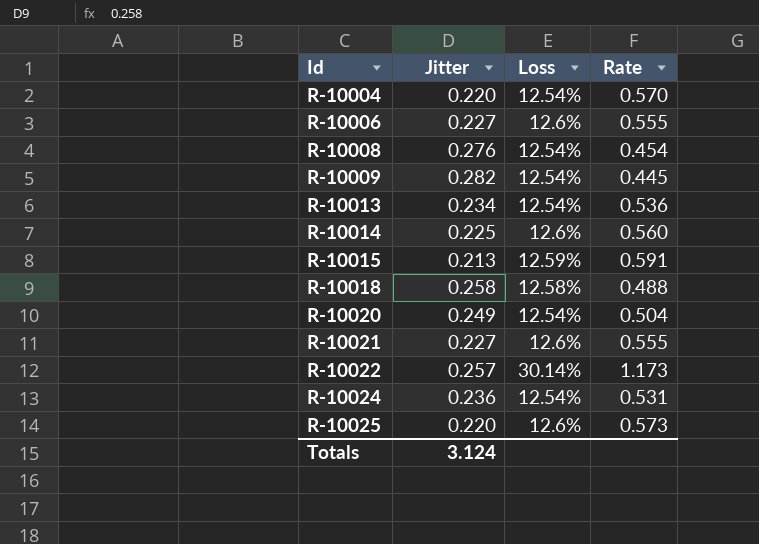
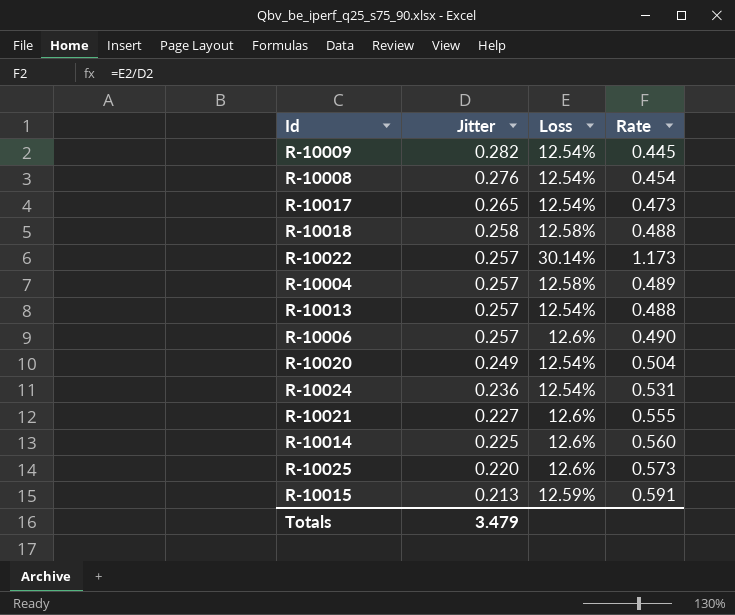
row order: Id ascending -> Jitter descending
row R-10017: none -> 0.265 | 12.54% | 0.473
R-10004 | Jitter: 0.220 -> 0.257
R-10004 | Loss: 12.54% -> 12.58%
R-10004 | Rate: 0.570 -> 0.489
R-10013 | Jitter: 0.234 -> 0.257
R-10013 | Rate: 0.536 -> 0.488
R-10006 | Jitter: 0.227 -> 0.257
R-10006 | Rate: 0.555 -> 0.490
Totals | Jitter: 3.124 -> 3.479

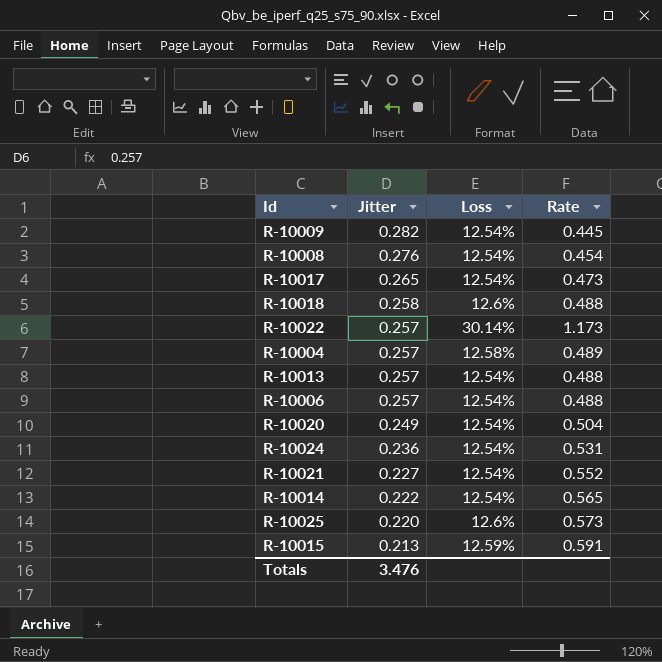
R-10018 | Loss: 12.58% -> 12.6%
R-10006 | Loss: 12.6% -> 12.54%
R-10006 | Rate: 0.490 -> 0.488
R-10021 | Loss: 12.6% -> 12.54%
R-10021 | Rate: 0.555 -> 0.552
R-10014 | Jitter: 0.225 -> 0.222
R-10014 | Loss: 12.6% -> 12.54%
R-10014 | Rate: 0.560 -> 0.565
Totals | Jitter: 3.479 -> 3.476

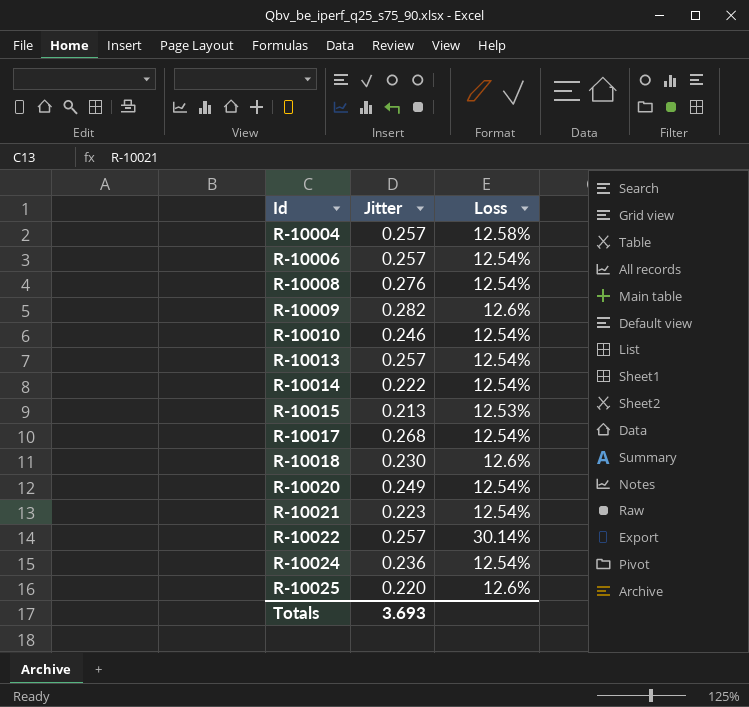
row order: Jitter descending -> Id ascending
column Rate | formula: [Loss] / [Jitter] -> none
R-10009 | Loss: 12.54% -> 12.6%
row R-10010: none -> 0.246 | 12.54%
R-10015 | Loss: 12.59% -> 12.53%
R-10017 | Jitter: 0.265 -> 0.268
R-10018 | Jitter: 0.258 -> 0.230
R-10021 | Jitter: 0.227 -> 0.223
Totals | Jitter: 3.476 -> 3.693

